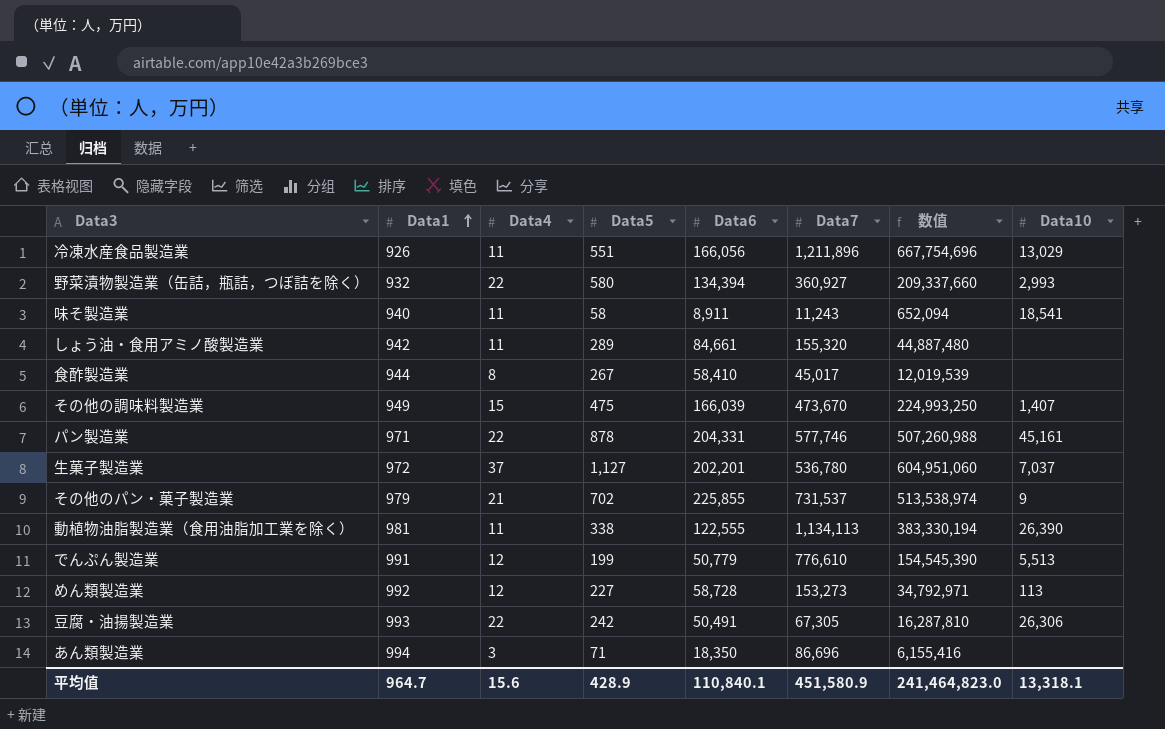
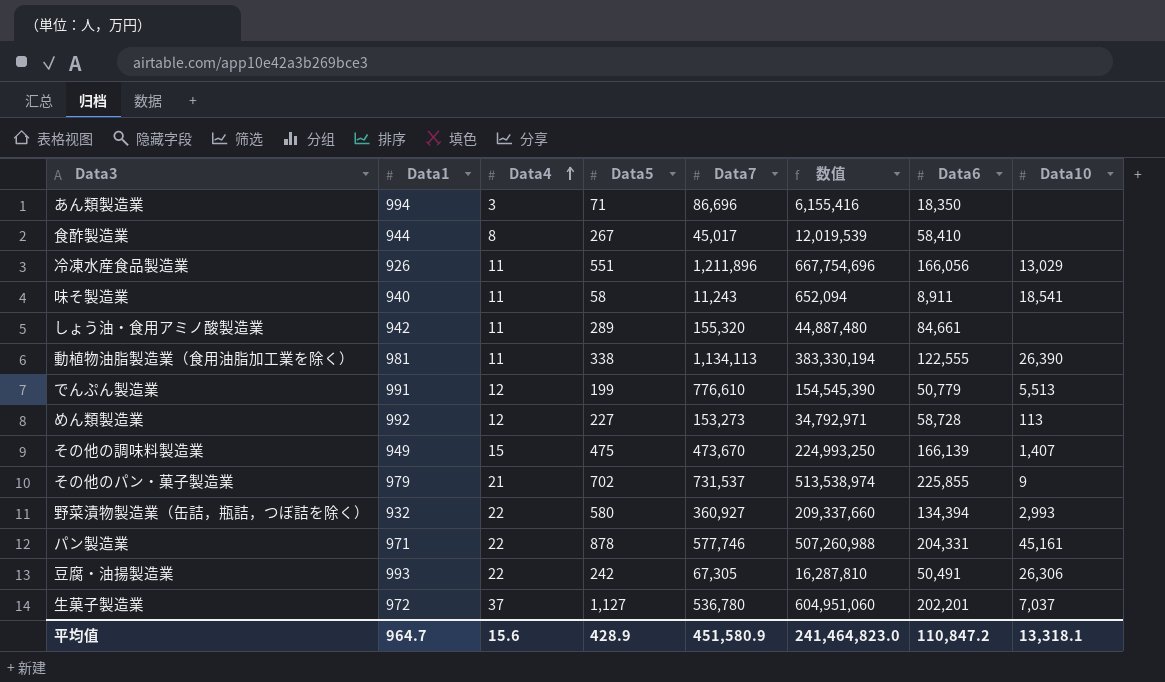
row order: Data1 ascending -> Data4 ascending
column Data6 | position: 5 -> 7
その他の調味料製造業 | Data6: 166,039 -> 166,139
平均值 | Data6: 110,840.1 -> 110,847.2

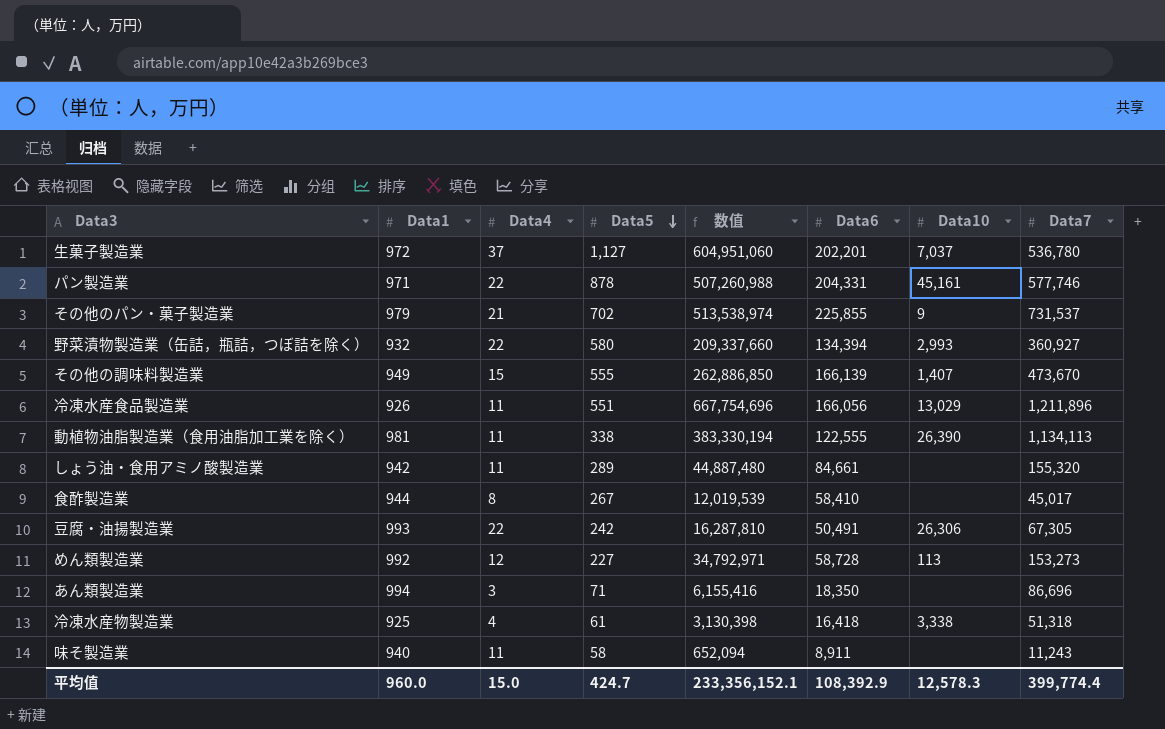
row order: Data4 ascending -> Data5 descending
column Data7 | position: 5 -> 8
row でんぷん製造業: 991 | 12 | 199 | 776,610 | 154,545,390 | 50,779 | 5,513 -> none
その他の調味料製造業 | Data5: 475 -> 555
その他の調味料製造業 | 数值: 224,993,250 -> 262,886,850
row 冷凍水産物製造業: none -> 925 | 4 | 61 | 3,130,398 | 16,418 | 3,338 | 51,318
味そ製造業 | Data10: 18,541 -> none
平均值 | Data1: 964.7 -> 960.0
平均值 | Data4: 15.6 -> 15.0
平均值 | Data5: 428.9 -> 424.7
平均值 | 数值: 241,464,823.0 -> 233,356,152.1
平均值 | Data6: 110,847.2 -> 108,392.9
平均值 | Data10: 13,318.1 -> 12,578.3
平均值 | Data7: 451,580.9 -> 399,774.4

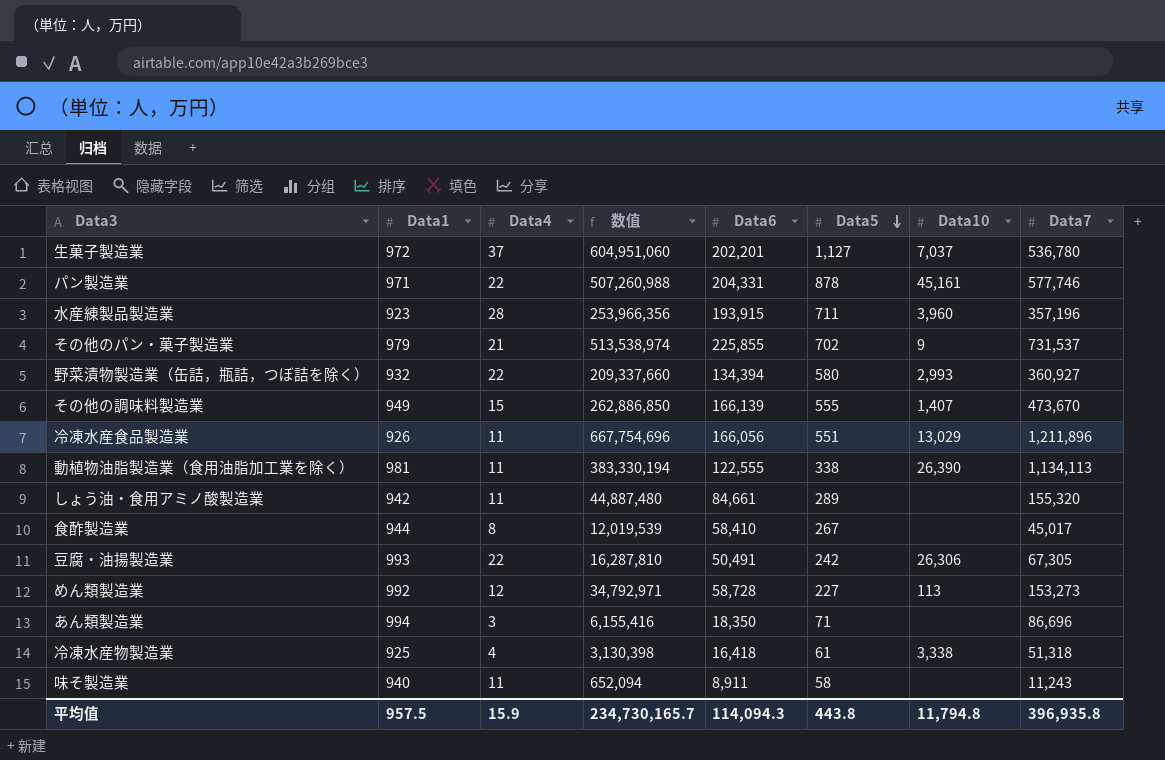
column Data5 | position: 4 -> 6
row 水産練製品製造業: none -> 923 | 28 | 253,966,356 | 193,915 | 711 | 3,960 | 357,196
平均值 | Data1: 960.0 -> 957.5
平均值 | Data4: 15.0 -> 15.9
平均值 | 数值: 233,356,152.1 -> 234,730,165.7
平均值 | Data6: 108,392.9 -> 114,094.3
平均值 | Data5: 424.7 -> 443.8
平均值 | Data10: 12,578.3 -> 11,794.8
平均值 | Data7: 399,774.4 -> 396,935.8

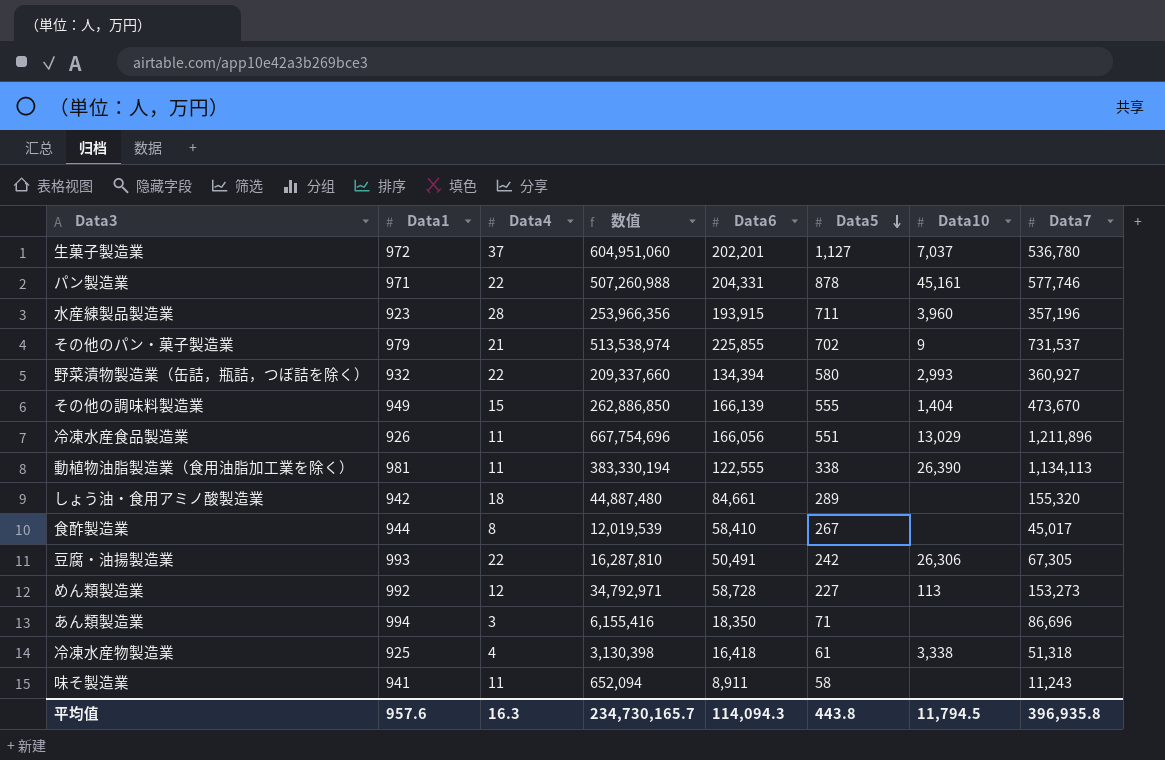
その他の調味料製造業 | Data10: 1,407 -> 1,404
しょう油・食用アミノ酸製造業 | Data4: 11 -> 18
味そ製造業 | Data1: 940 -> 941
平均值 | Data1: 957.5 -> 957.6
平均值 | Data4: 15.9 -> 16.3
平均值 | Data10: 11,794.8 -> 11,794.5

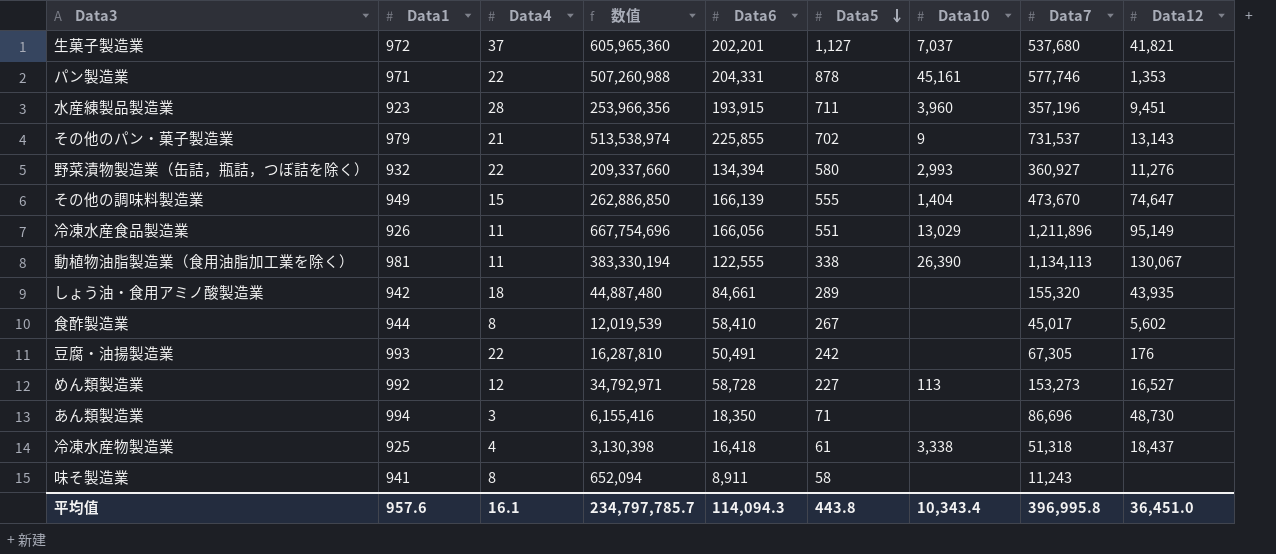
column Data12 | position: none -> 9
生菓子製造業 | 数值: 604,951,060 -> 605,965,360
生菓子製造業 | Data7: 536,780 -> 537,680
豆腐・油揚製造業 | Data10: 26,306 -> none
味そ製造業 | Data4: 11 -> 8
平均值 | Data4: 16.3 -> 16.1
平均值 | 数值: 234,730,165.7 -> 234,797,785.7
平均值 | Data10: 11,794.5 -> 10,343.4
平均值 | Data7: 396,935.8 -> 396,995.8

